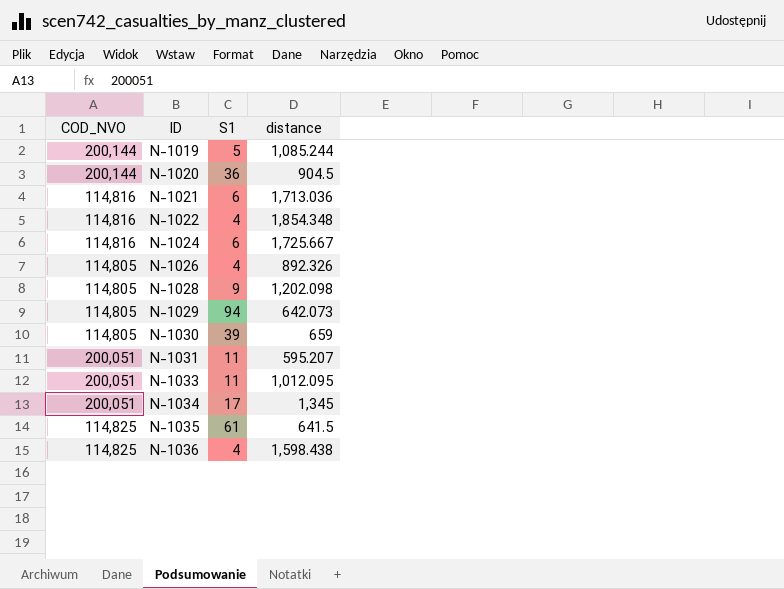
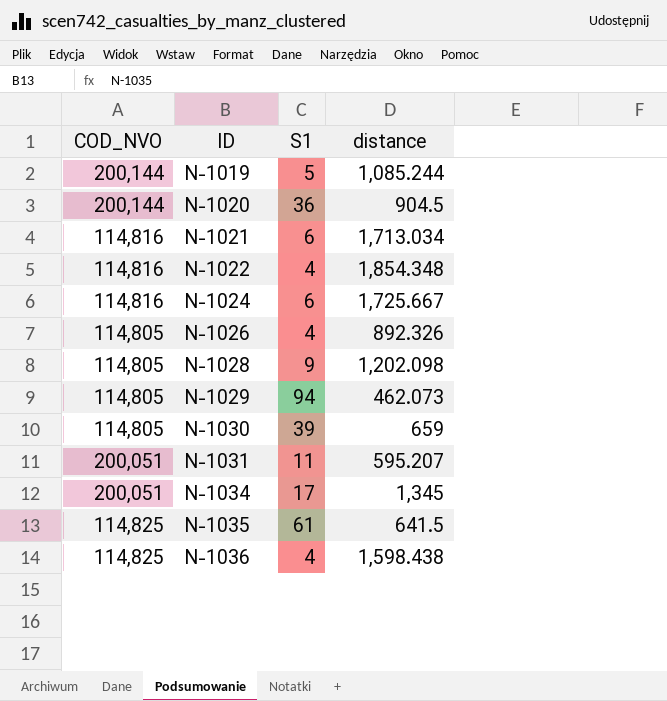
row N-1033: 200,051 | 11 | 1,012.095 -> none
N-1021 | distance: 1,713.036 -> 1,713.034
N-1029 | distance: 642.073 -> 462.073

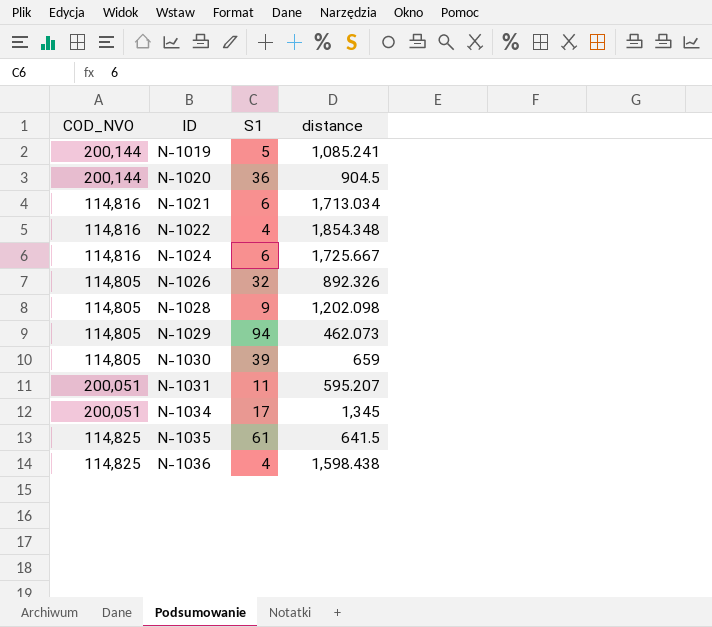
N-1019 | distance: 1,085.244 -> 1,085.241
N-1026 | S1: 4 -> 32

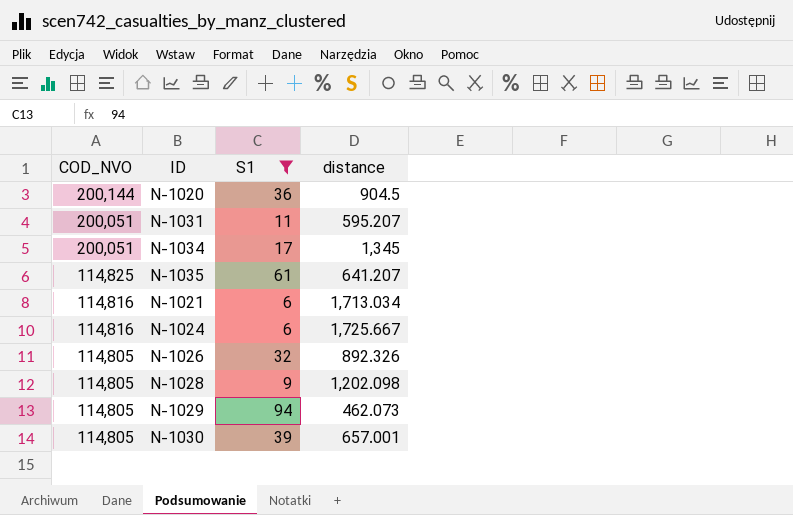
filter: none -> S1 >= 6
row order: ID ascending -> COD_NVO descending
N-1035 | distance: 641.5 -> 641.207
N-1030 | distance: 659 -> 657.001

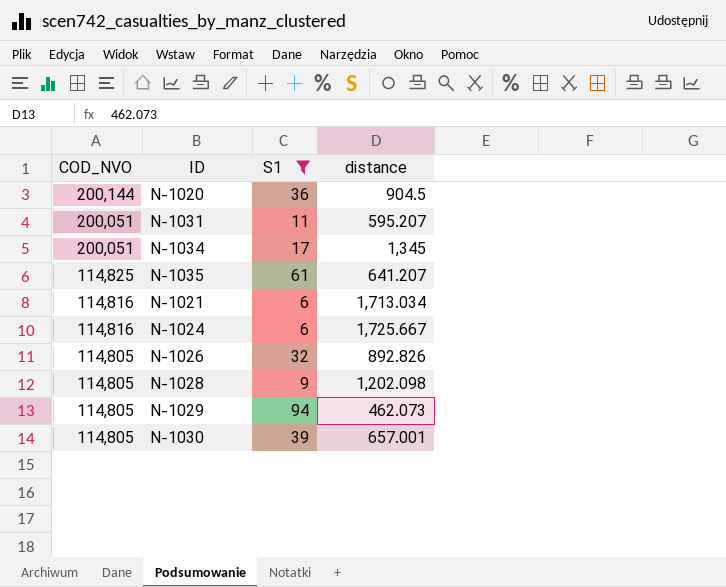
N-1026 | distance: 892.326 -> 892.826

